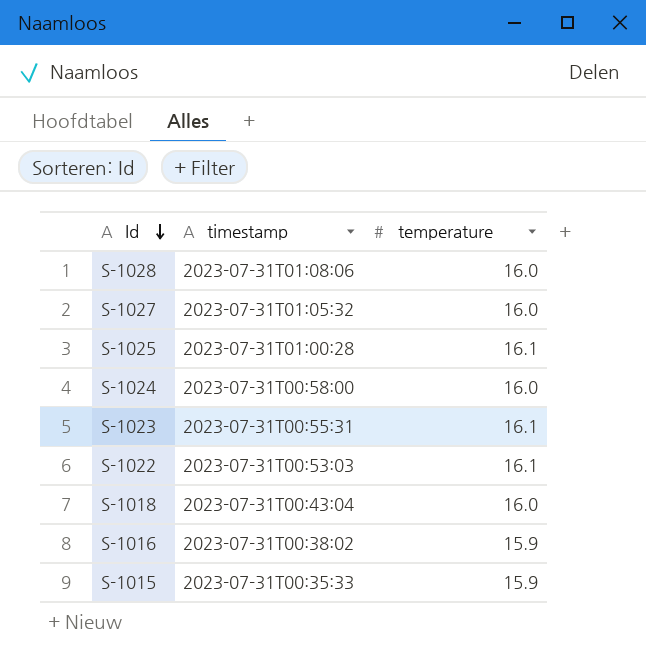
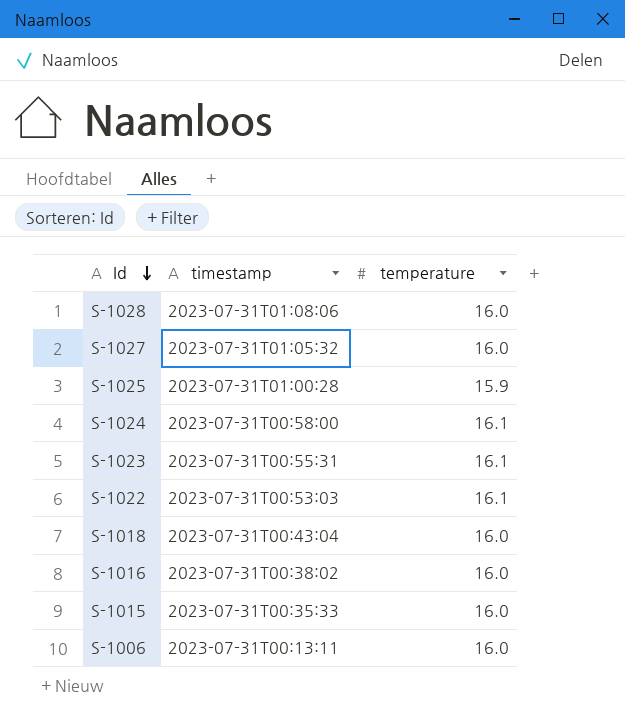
S-1025 | temperature: 16.1 -> 15.9
S-1024 | temperature: 16.0 -> 16.1
S-1016 | temperature: 15.9 -> 16.0
S-1015 | temperature: 15.9 -> 16.0
row S-1006: none -> 2023-07-31T00:13:11 | 16.0

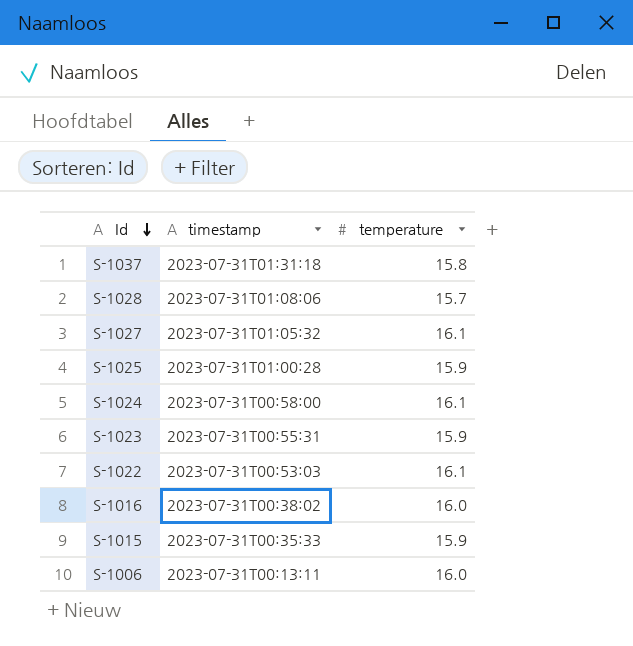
row S-1018: 2023-07-31T00:43:04 | 16.0 -> none
row S-1037: none -> 2023-07-31T01:31:18 | 15.8
S-1028 | temperature: 16.0 -> 15.7
S-1027 | temperature: 16.0 -> 16.1
S-1023 | temperature: 16.1 -> 15.9
S-1015 | temperature: 16.0 -> 15.9

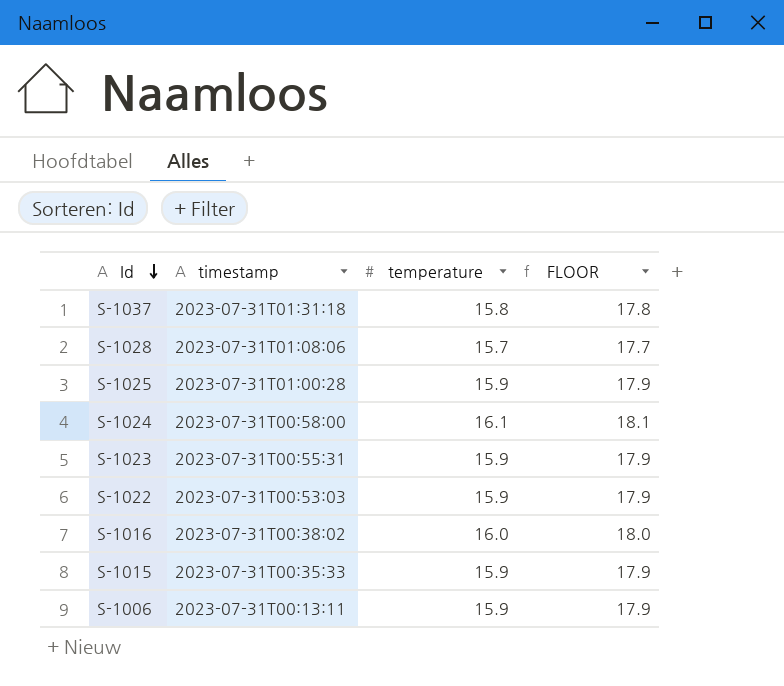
column FLOOR | formula: none -> [temperature] + 2
row S-1027: 2023-07-31T01:05:32 | 16.1 -> none
S-1022 | temperature: 16.1 -> 15.9
S-1006 | temperature: 16.0 -> 15.9

